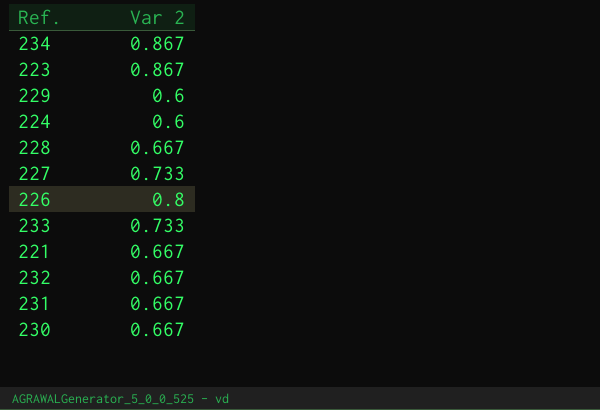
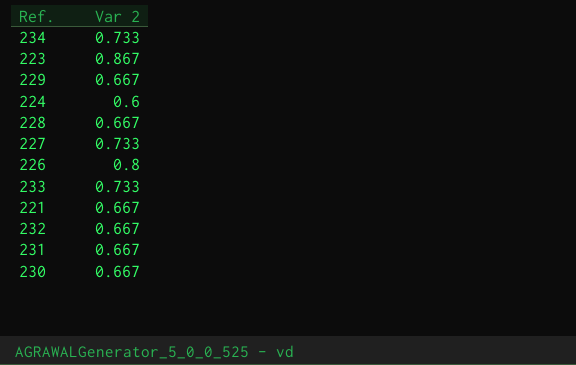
234 | Var 2: 0.867 -> 0.733
229 | Var 2: 0.6 -> 0.667

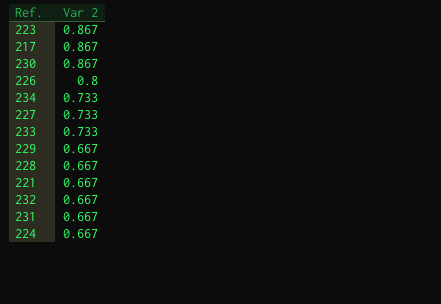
row order: none -> Var 2 descending
row 217: none -> 0.867
230 | Var 2: 0.667 -> 0.867
224 | Var 2: 0.6 -> 0.667

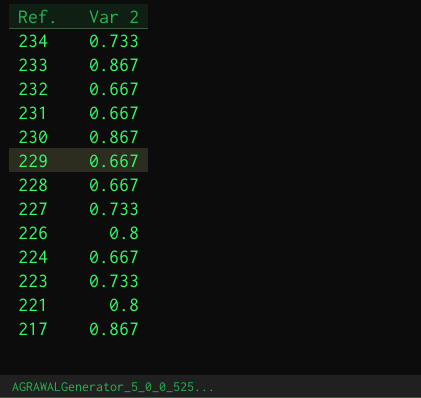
row order: Var 2 descending -> Ref. descending
233 | Var 2: 0.733 -> 0.867
223 | Var 2: 0.867 -> 0.733
221 | Var 2: 0.667 -> 0.8

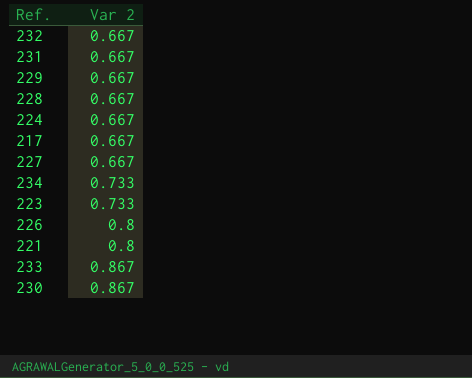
row order: Ref. descending -> Var 2 ascending
217 | Var 2: 0.867 -> 0.667
227 | Var 2: 0.733 -> 0.667

